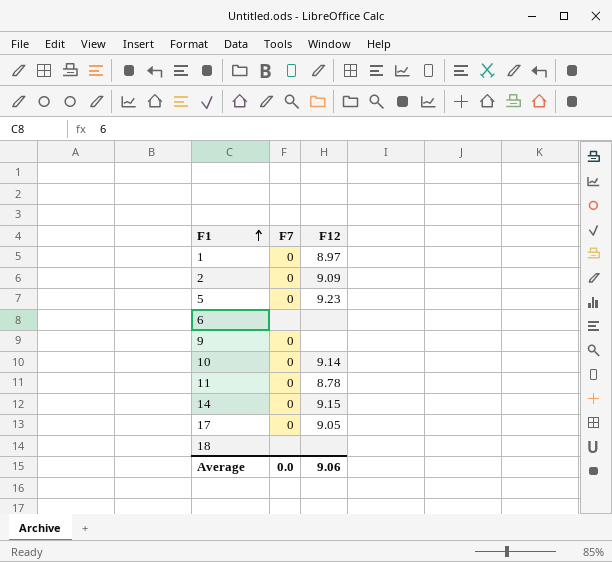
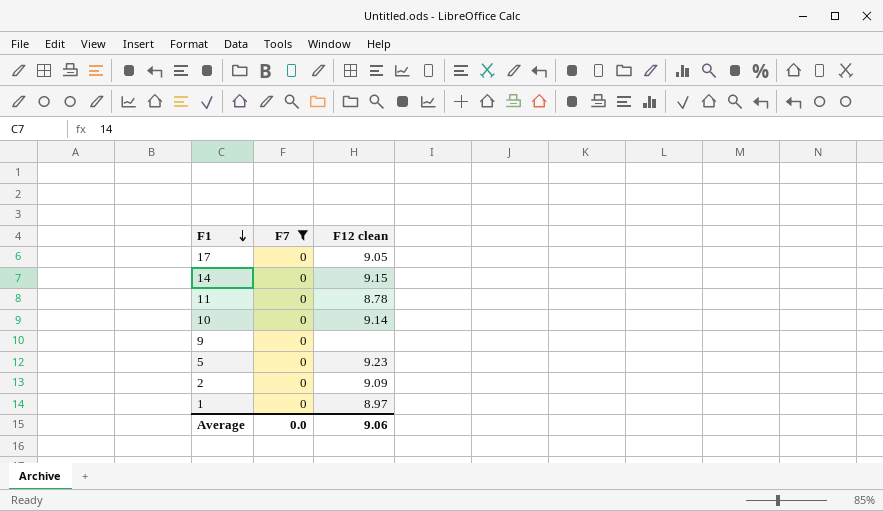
filter: none -> F7 = 0
row order: F1 ascending -> F1 descending
column name: F12 -> F12 clean

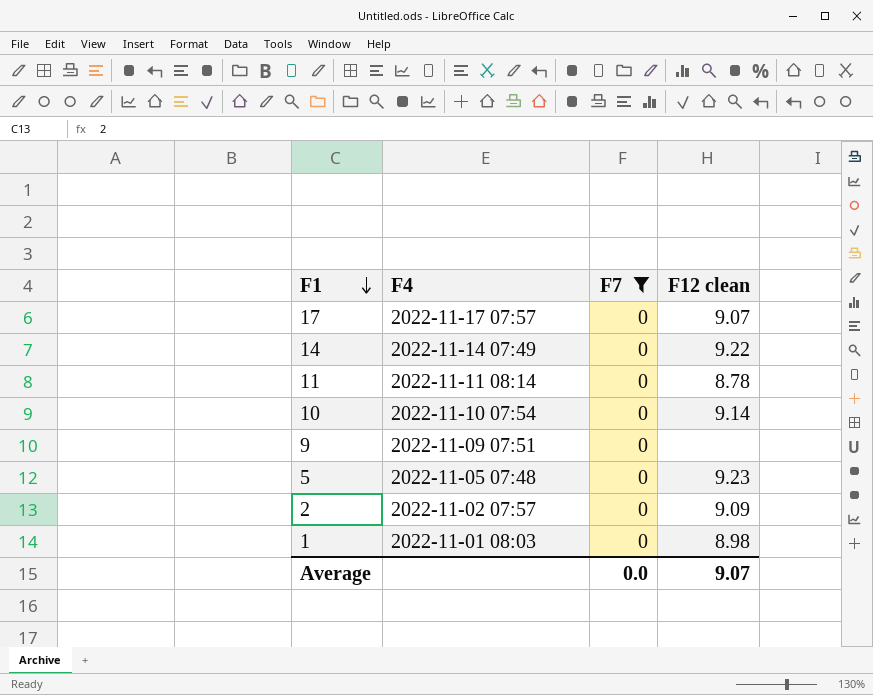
column F4 | position: none -> 2
17 | F12 clean: 9.05 -> 9.07
14 | F12 clean: 9.15 -> 9.22
1 | F12 clean: 8.97 -> 8.98
Average | F12 clean: 9.06 -> 9.07

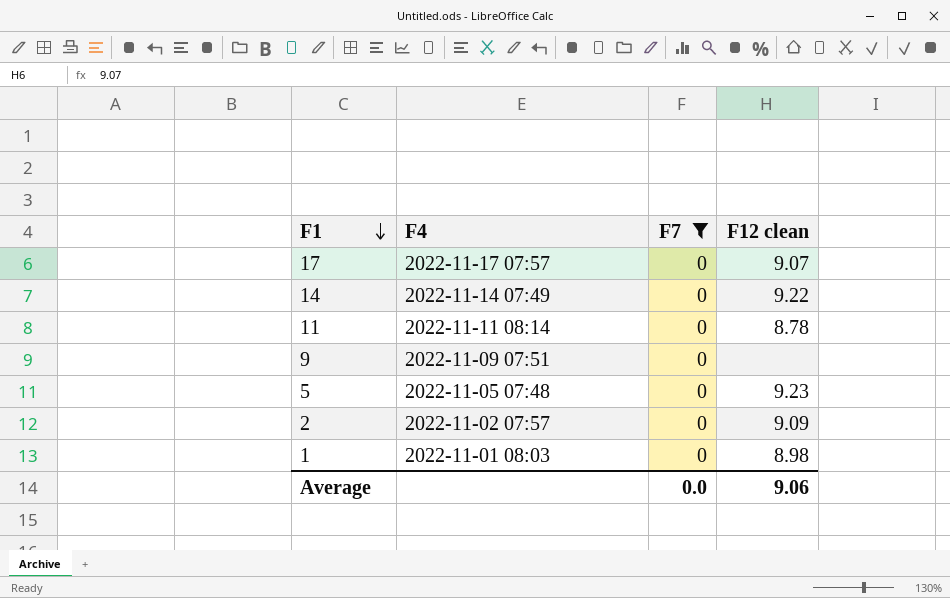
row 10: 2022-11-10 07:54 | 0 | 9.14 -> none
Average | F12 clean: 9.07 -> 9.06

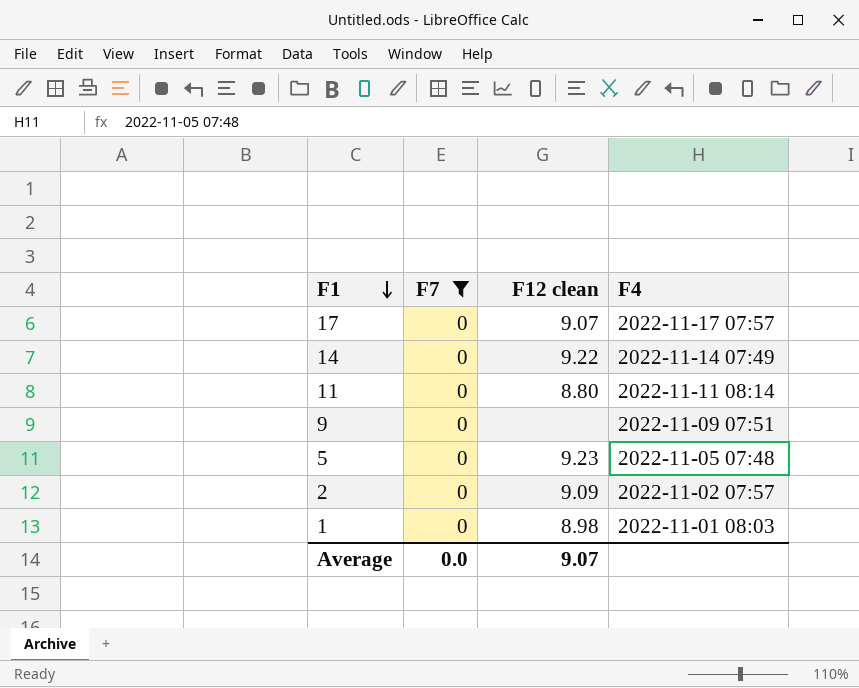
column F4 | position: 2 -> 4
11 | F12 clean: 8.78 -> 8.80
Average | F12 clean: 9.06 -> 9.07

